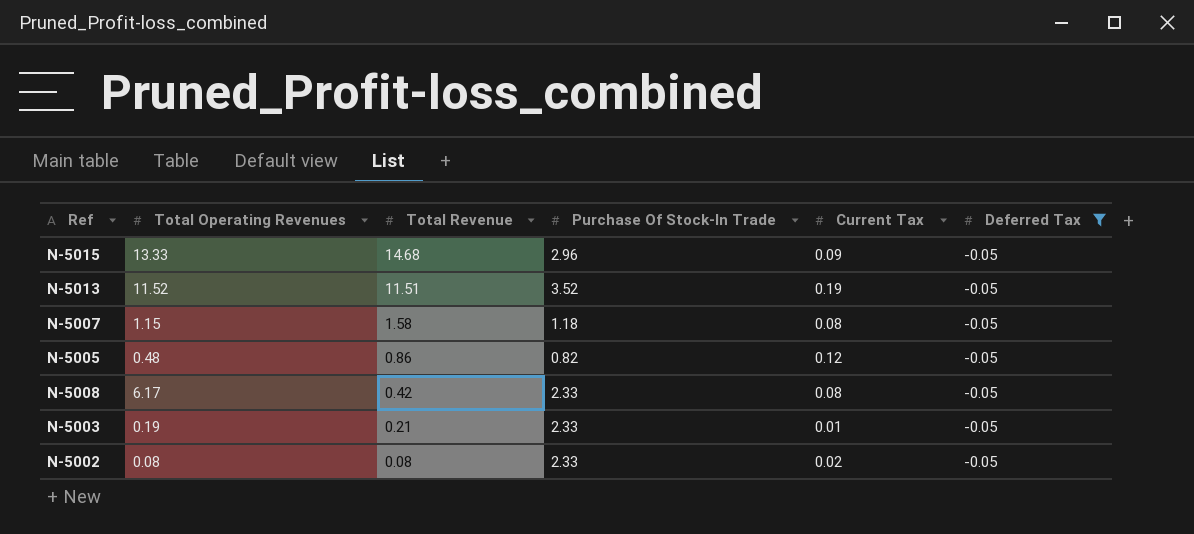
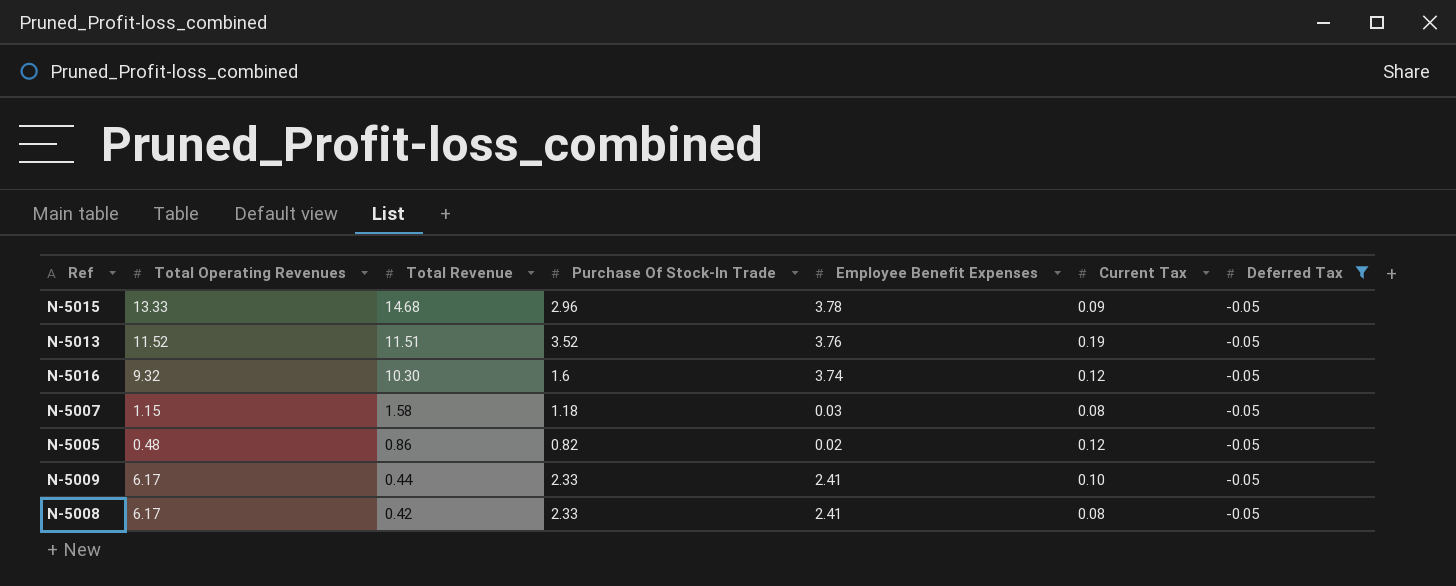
column Employee Benefit Expenses | position: none -> 5
row N-5003: 0.19 | 0.21 | 2.33 | 0.01 | -0.05 -> none
row N-5002: 0.08 | 0.08 | 2.33 | 0.02 | -0.05 -> none
row N-5016: none -> 9.32 | 10.30 | 1.6 | 3.74 | 0.12 | -0.05
row N-5009: none -> 6.17 | 0.44 | 2.33 | 2.41 | 0.10 | -0.05

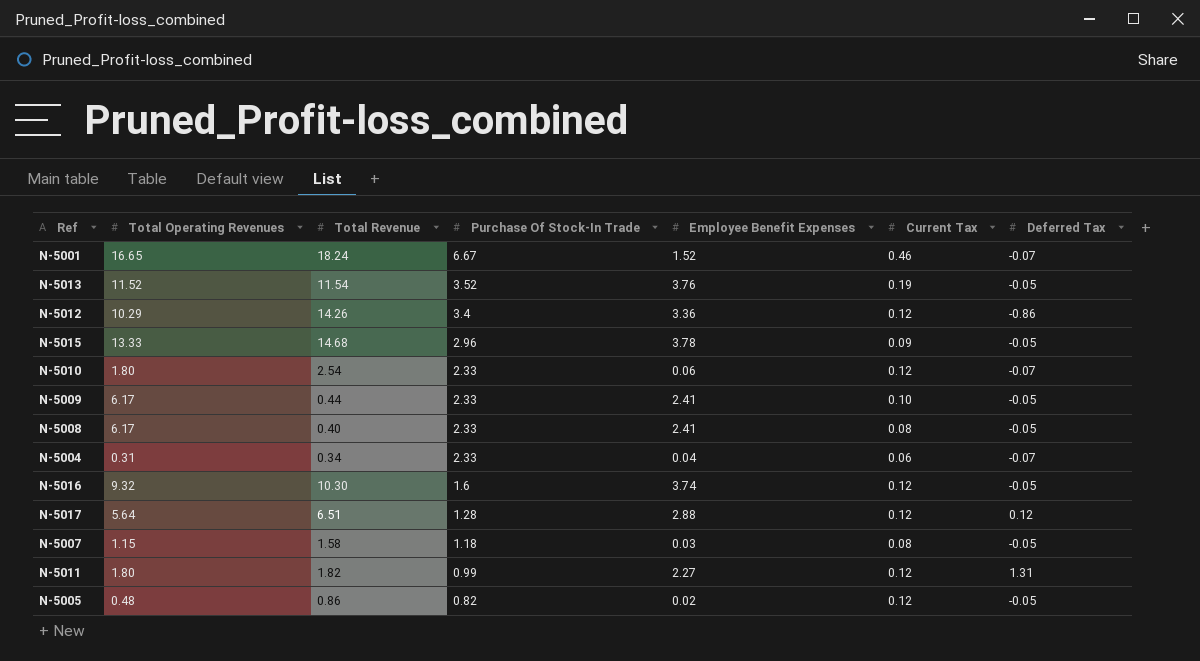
filter: Deferred Tax = -0.05 -> none
row order: Total Revenue descending -> Purchase Of Stock-In Trade descending
N-5013 | Total Revenue: 11.51 -> 11.54
N-5008 | Total Revenue: 0.42 -> 0.40

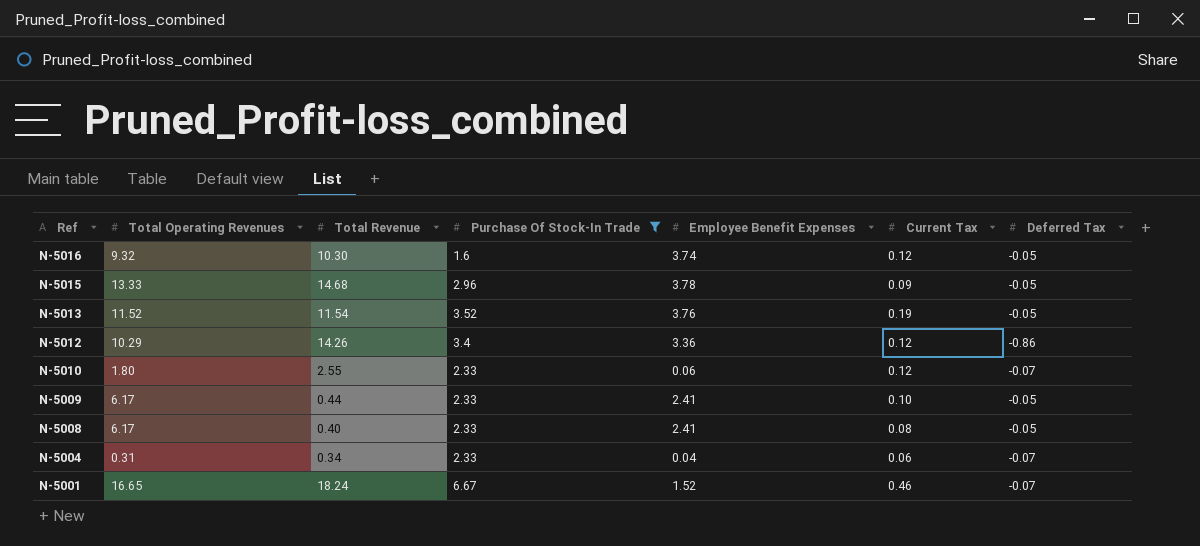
filter: none -> Purchase Of Stock-In Trade >= 1.6
row order: Purchase Of Stock-In Trade descending -> Ref descending
N-5010 | Total Revenue: 2.54 -> 2.55

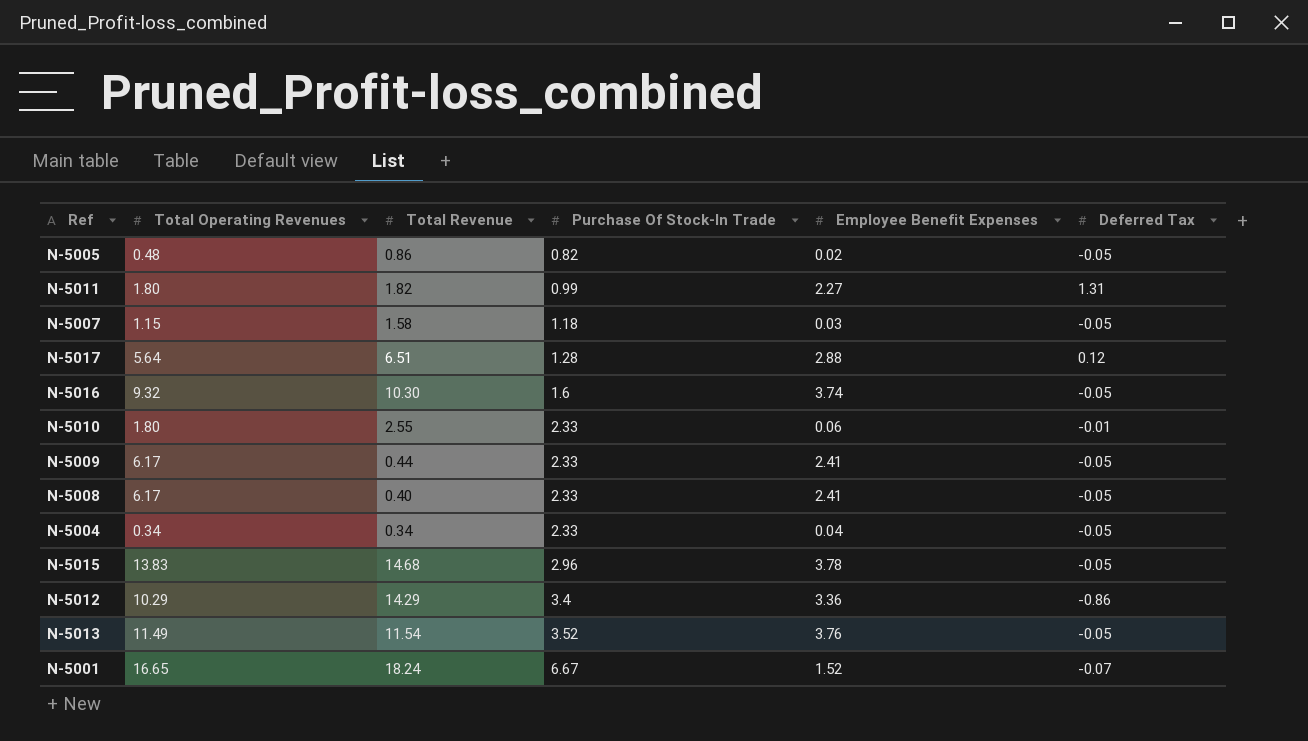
filter: Purchase Of Stock-In Trade >= 1.6 -> none
row order: Ref descending -> Purchase Of Stock-In Trade ascending
column Current Tax | position: 6 -> none
N-5010 | Deferred Tax: -0.07 -> -0.01
N-5004 | Total Operating Revenues: 0.31 -> 0.34
N-5004 | Deferred Tax: -0.07 -> -0.05
N-5015 | Total Operating Revenues: 13.33 -> 13.83
N-5012 | Total Revenue: 14.26 -> 14.29
N-5013 | Total Operating Revenues: 11.52 -> 11.49

